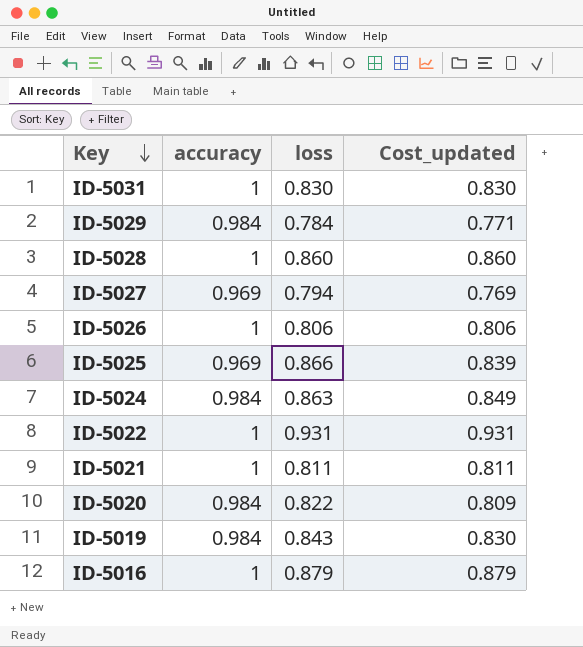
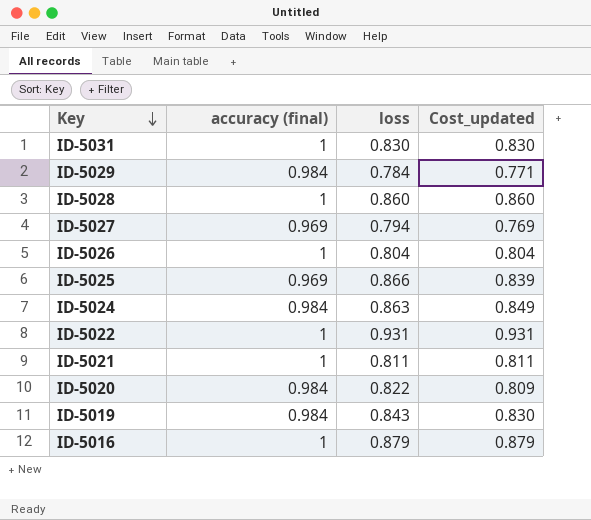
column name: accuracy -> accuracy (final)
ID-5026 | loss: 0.806 -> 0.804
ID-5026 | Cost_updated: 0.806 -> 0.804

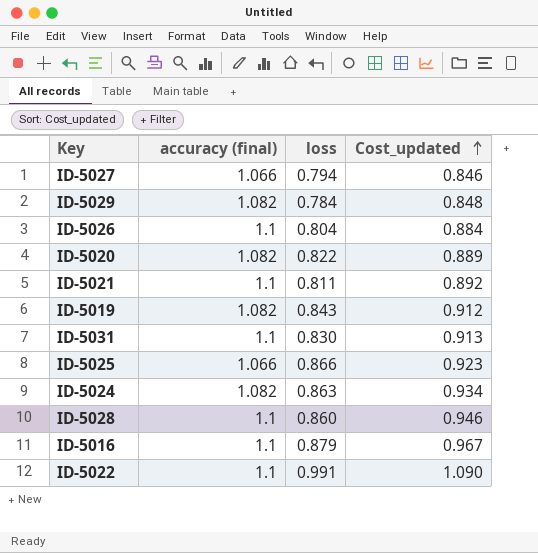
row order: Key descending -> Cost_updated ascending
ID-5027 | accuracy (final): 0.969 -> 1.066
ID-5027 | Cost_updated: 0.769 -> 0.846
ID-5029 | accuracy (final): 0.984 -> 1.082
ID-5029 | Cost_updated: 0.771 -> 0.848
ID-5026 | accuracy (final): 1 -> 1.1
ID-5026 | Cost_updated: 0.804 -> 0.884
ID-5020 | accuracy (final): 0.984 -> 1.082
ID-5020 | Cost_updated: 0.809 -> 0.889
ID-5021 | accuracy (final): 1 -> 1.1
ID-5021 | Cost_updated: 0.811 -> 0.892
ID-5019 | accuracy (final): 0.984 -> 1.082
ID-5019 | Cost_updated: 0.830 -> 0.912
ID-5031 | accuracy (final): 1 -> 1.1
ID-5031 | Cost_updated: 0.830 -> 0.913
ID-5025 | accuracy (final): 0.969 -> 1.066
ID-5025 | Cost_updated: 0.839 -> 0.923
ID-5024 | accuracy (final): 0.984 -> 1.082
ID-5024 | Cost_updated: 0.849 -> 0.934
ID-5028 | accuracy (final): 1 -> 1.1
ID-5028 | Cost_updated: 0.860 -> 0.946
ID-5016 | accuracy (final): 1 -> 1.1
ID-5016 | Cost_updated: 0.879 -> 0.967
ID-5022 | accuracy (final): 1 -> 1.1
ID-5022 | loss: 0.931 -> 0.991
ID-5022 | Cost_updated: 0.931 -> 1.090

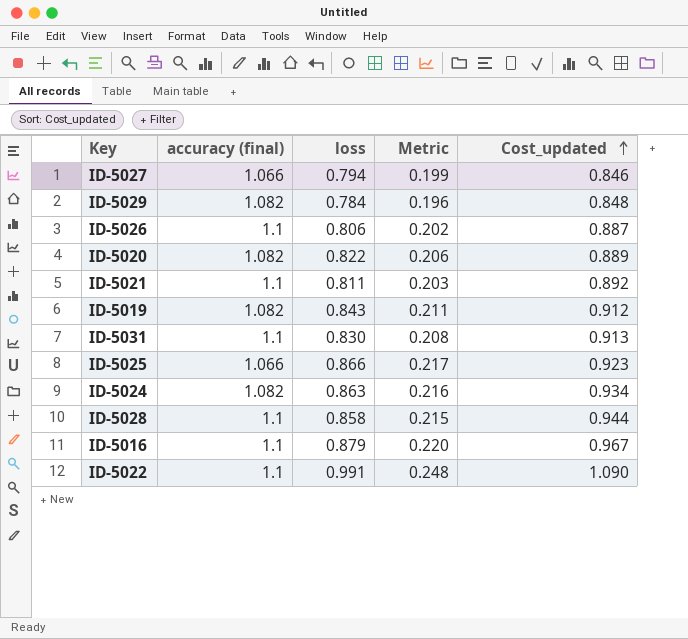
column Metric | formula: none -> [loss] * 0.25
ID-5026 | loss: 0.804 -> 0.806
ID-5026 | Cost_updated: 0.884 -> 0.887
ID-5028 | loss: 0.860 -> 0.858
ID-5028 | Cost_updated: 0.946 -> 0.944

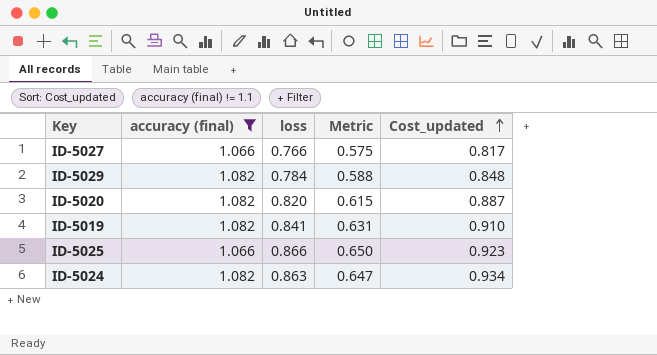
filter: none -> accuracy (final) != 1.1
column Metric | formula: [loss] * 0.25 -> [loss] * 0.75
ID-5027 | loss: 0.794 -> 0.766
ID-5027 | Cost_updated: 0.846 -> 0.817
ID-5020 | loss: 0.822 -> 0.820
ID-5020 | Cost_updated: 0.889 -> 0.887
ID-5019 | loss: 0.843 -> 0.841
ID-5019 | Cost_updated: 0.912 -> 0.910

